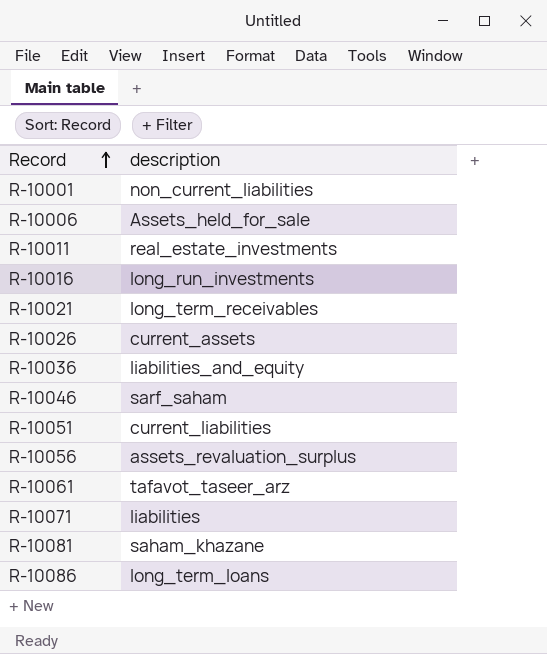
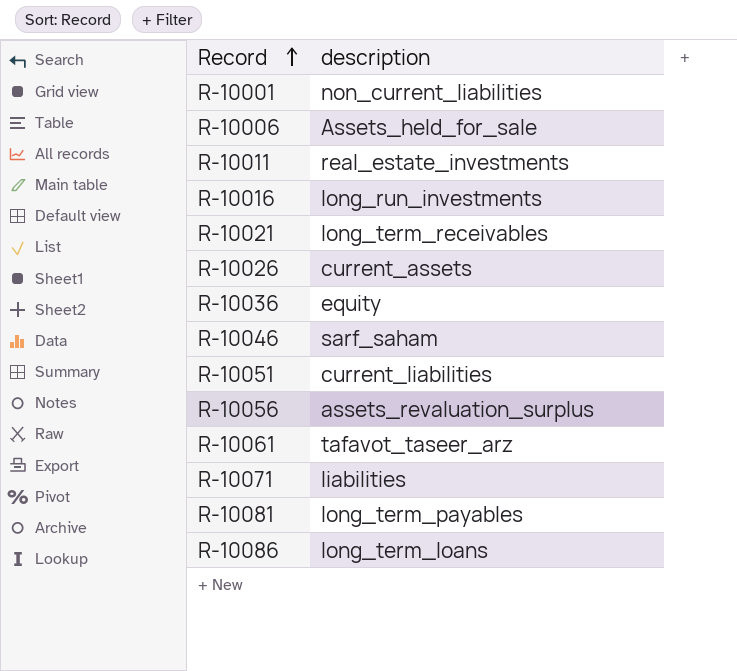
R-10036 | description: liabilities_and_equity -> equity
R-10081 | description: saham_khazane -> long_term_payables

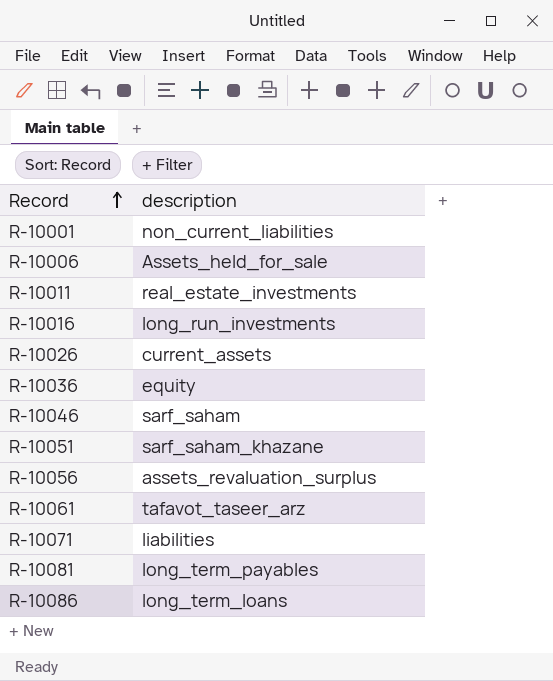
row R-10021: long_term_receivables -> none
R-10051 | description: current_liabilities -> sarf_saham_khazane

